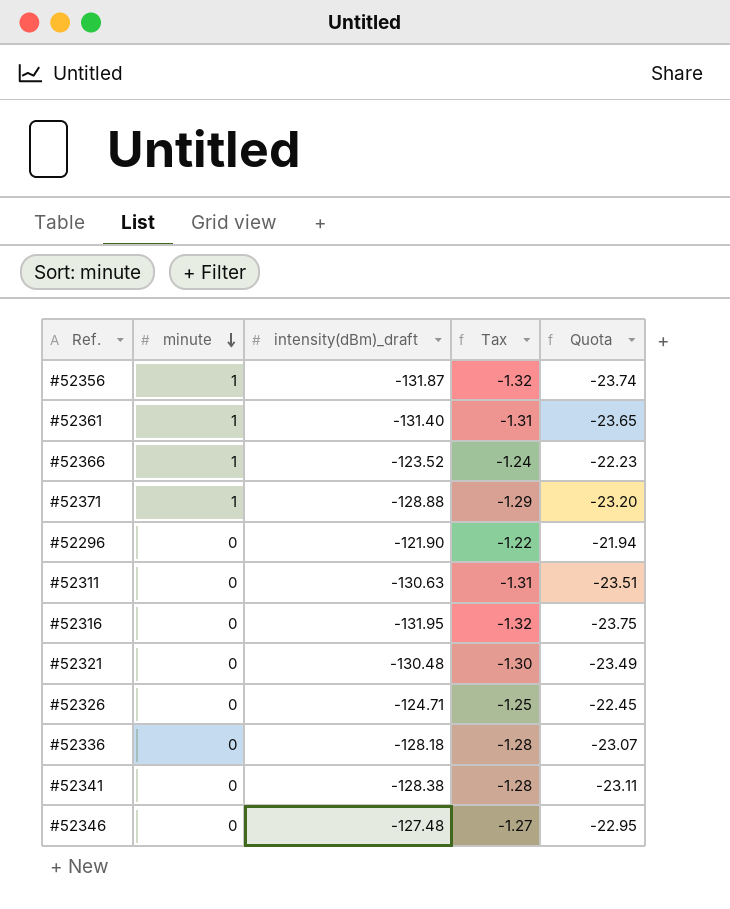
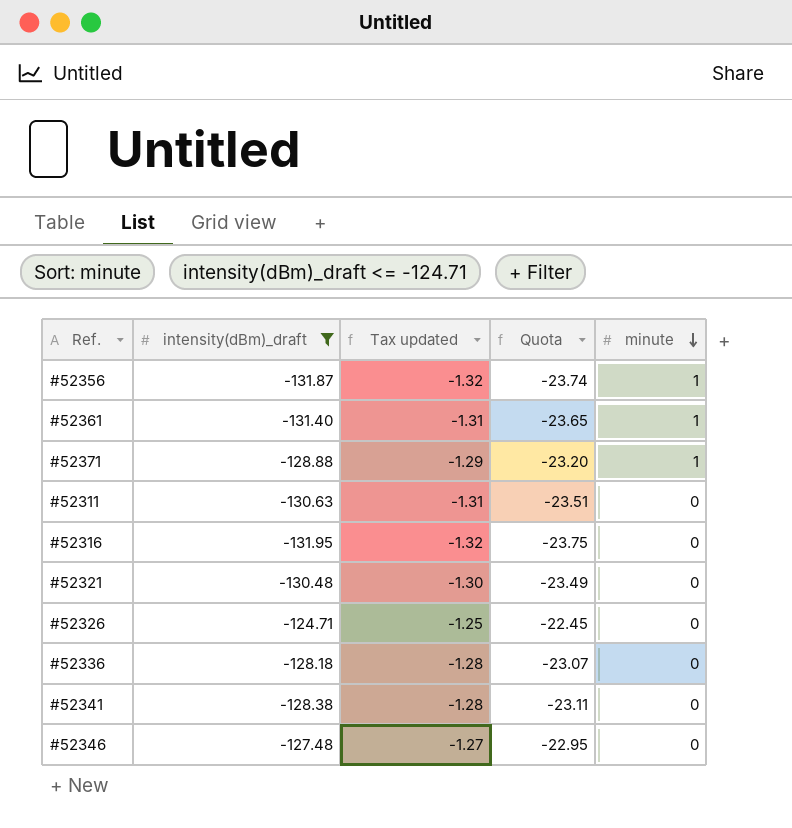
filter: none -> intensity(dBm)_draft <= -124.71
column name: Tax -> Tax updated
column minute | position: 2 -> 5

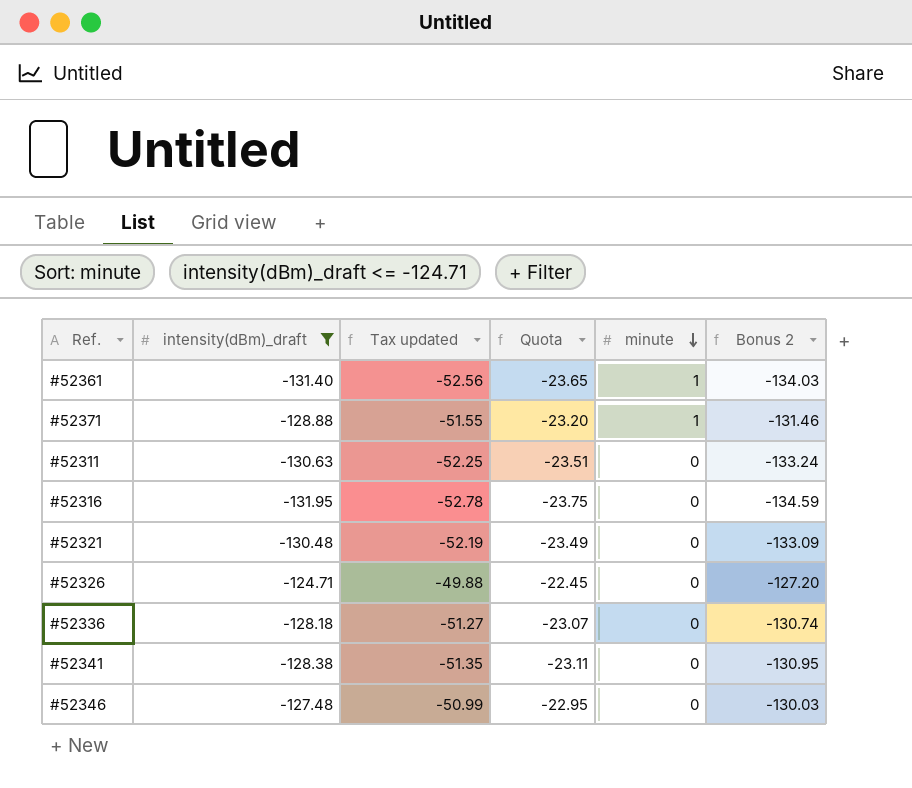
column Tax updated | formula: [intensity(dBm)_draft] * 0.01 -> [intensity(dBm)_draft] * 0.4
column Bonus 2 | formula: none -> [intensity(dBm)_draft] * 1.02
row #52356: -131.87 | -1.32 | -23.74 | 1 -> none

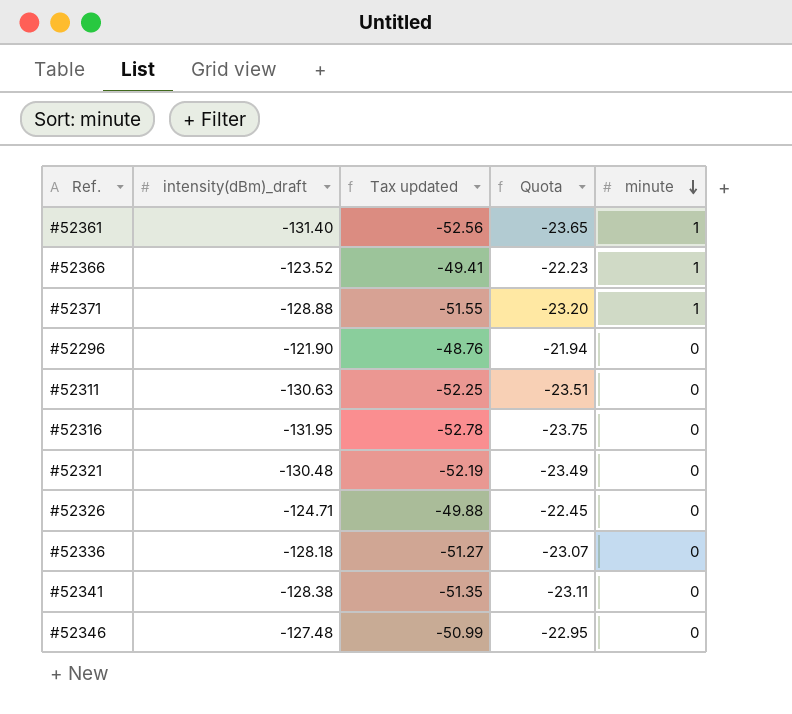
filter: intensity(dBm)_draft <= -124.71 -> none
column Bonus 2 | formula: [intensity(dBm)_draft] * 1.02 -> none

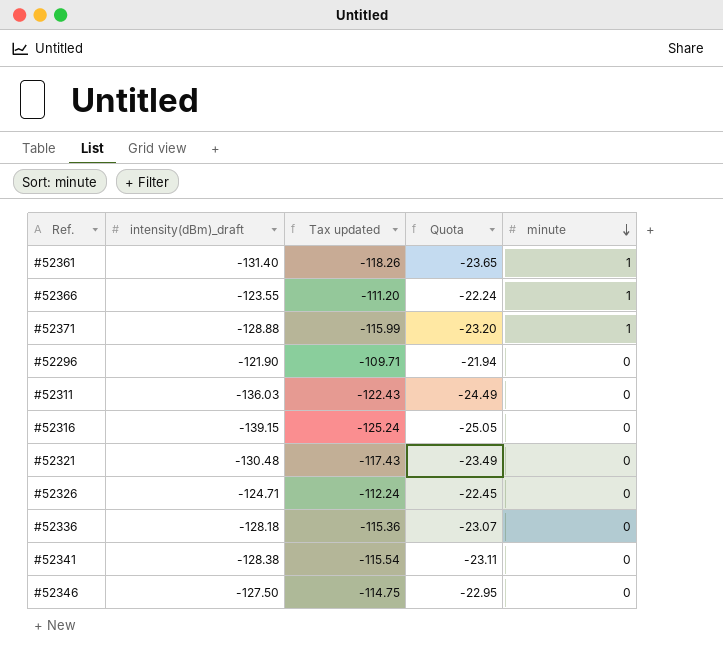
column Tax updated | formula: [intensity(dBm)_draft] * 0.4 -> [intensity(dBm)_draft] * 0.9
#52366 | intensity(dBm)_draft: -123.52 -> -123.55
#52366 | Quota: -22.23 -> -22.24
#52311 | intensity(dBm)_draft: -130.63 -> -136.03
#52311 | Quota: -23.51 -> -24.49
#52316 | intensity(dBm)_draft: -131.95 -> -139.15
#52316 | Quota: -23.75 -> -25.05
#52346 | intensity(dBm)_draft: -127.48 -> -127.50

